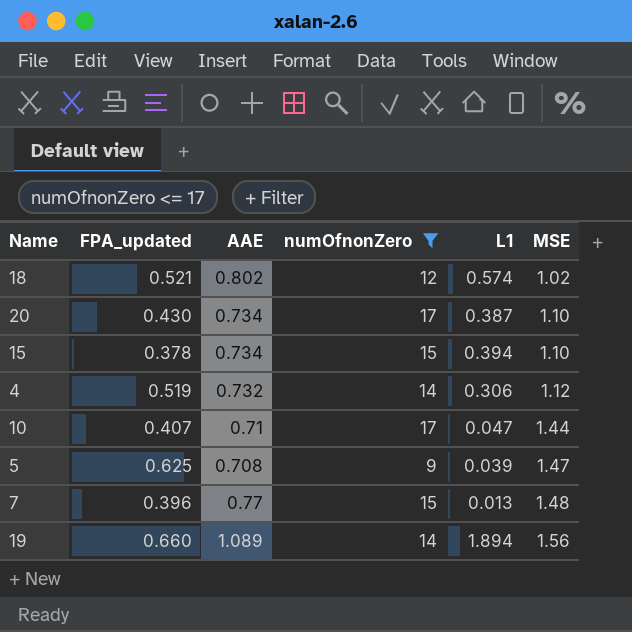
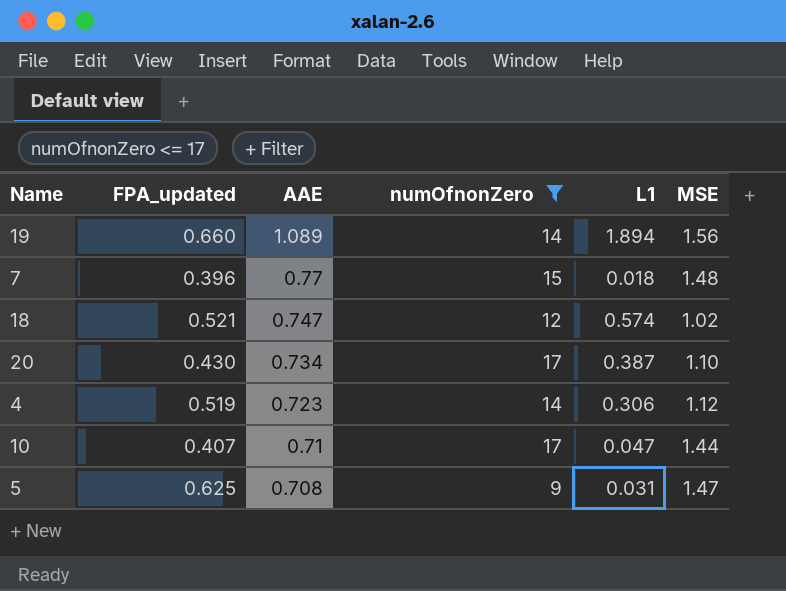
row order: MSE ascending -> AAE descending
row 15: 0.378 | 0.734 | 15 | 0.394 | 1.10 -> none
7 | L1: 0.013 -> 0.018
18 | AAE: 0.802 -> 0.747
4 | AAE: 0.732 -> 0.723
5 | L1: 0.039 -> 0.031

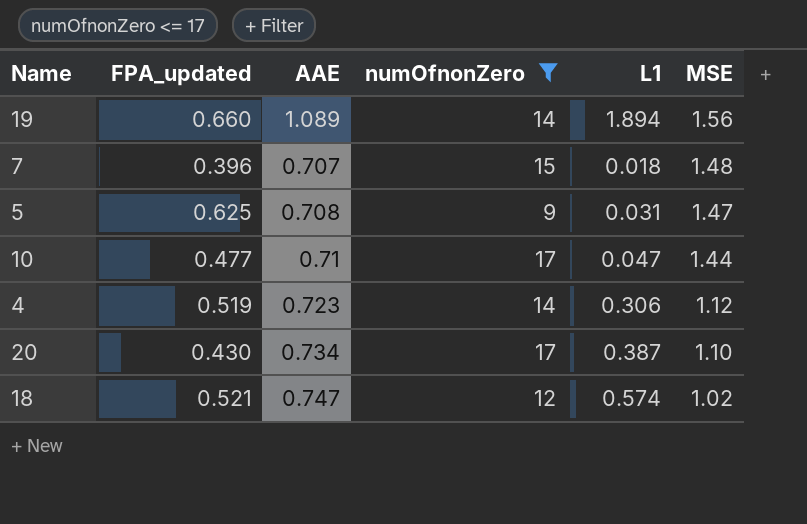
row order: AAE descending -> MSE descending
7 | AAE: 0.77 -> 0.707
10 | FPA_updated: 0.407 -> 0.477

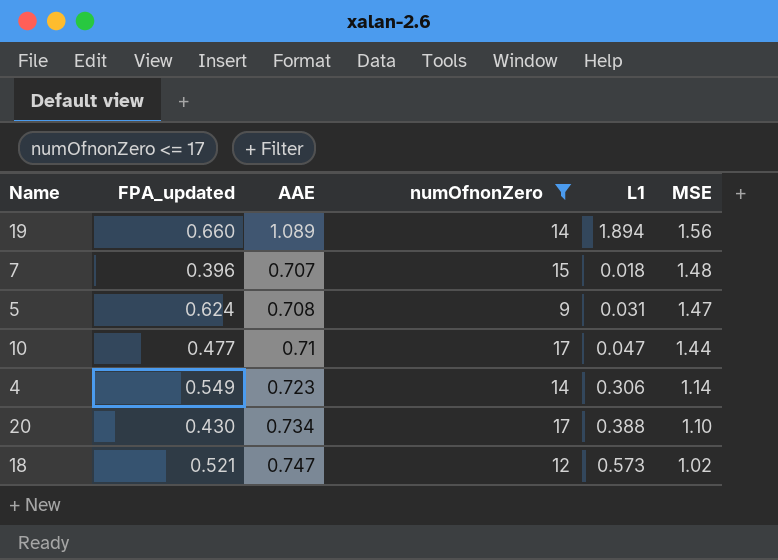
5 | FPA_updated: 0.625 -> 0.624
4 | FPA_updated: 0.519 -> 0.549
4 | MSE: 1.12 -> 1.14
20 | L1: 0.387 -> 0.388
18 | L1: 0.574 -> 0.573

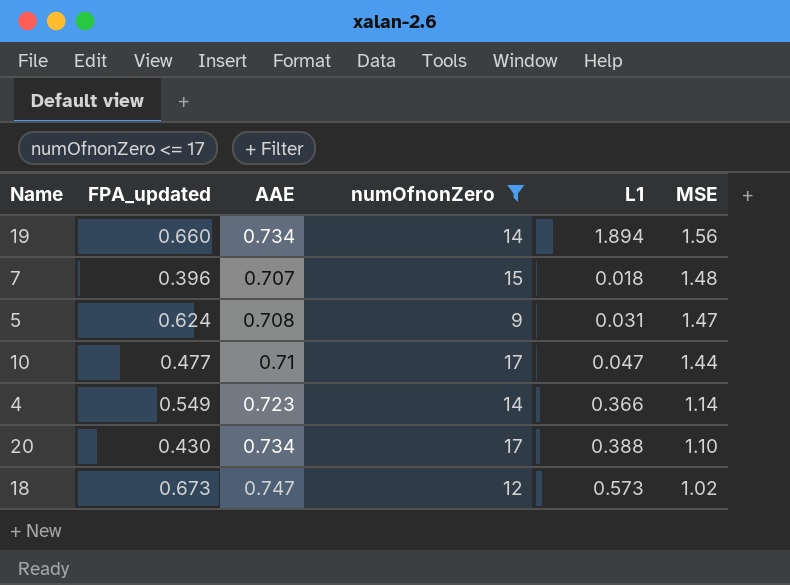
19 | AAE: 1.089 -> 0.734
4 | L1: 0.306 -> 0.366
18 | FPA_updated: 0.521 -> 0.673

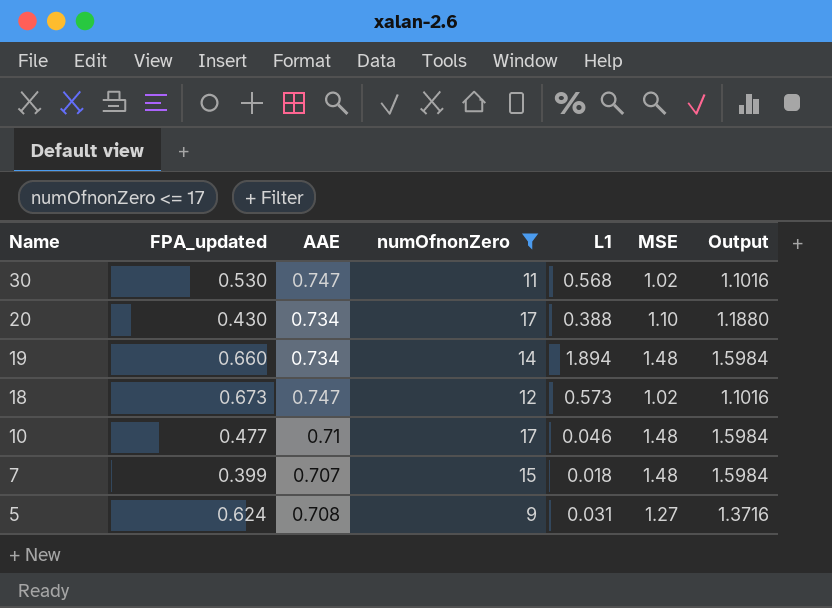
row order: MSE descending -> Name descending
column Output | formula: none -> [MSE] * 1.08
row 4: 0.549 | 0.723 | 14 | 0.366 | 1.14 -> none
row 30: none -> 0.530 | 0.747 | 11 | 0.568 | 1.02 | 1.1016
19 | MSE: 1.56 -> 1.48
10 | L1: 0.047 -> 0.046
10 | MSE: 1.44 -> 1.48
7 | FPA_updated: 0.396 -> 0.399
5 | MSE: 1.47 -> 1.27

